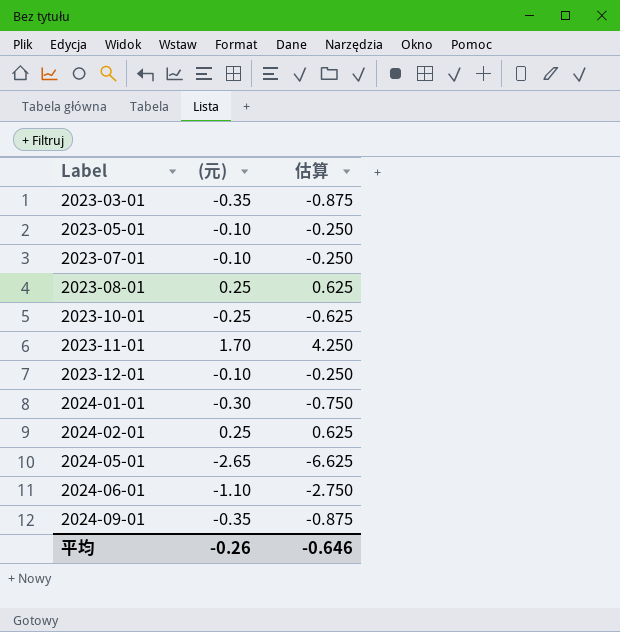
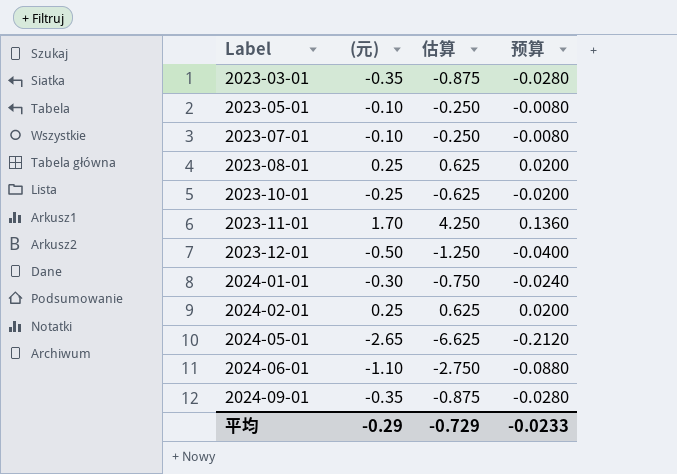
column 预算 | formula: none -> [(元)] * 0.08
2023-12-01 | (元): -0.10 -> -0.50
2023-12-01 | 估算: -0.250 -> -1.250
平均 | (元): -0.26 -> -0.29
平均 | 估算: -0.646 -> -0.729

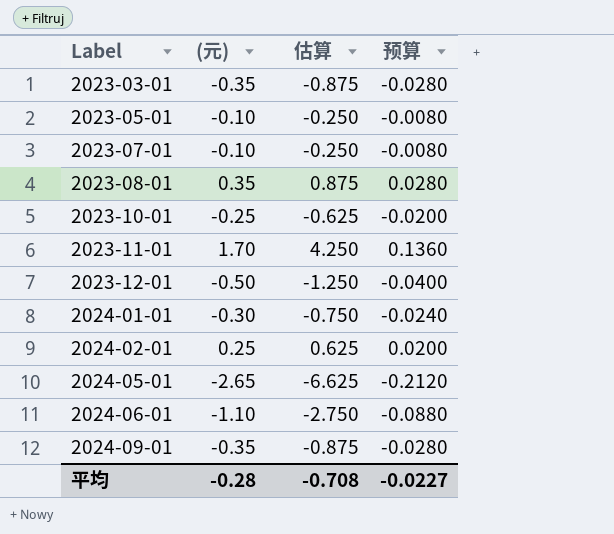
2023-08-01 | (元): 0.25 -> 0.35
2023-08-01 | 估算: 0.625 -> 0.875
2023-08-01 | 预算: 0.0200 -> 0.0280
平均 | (元): -0.29 -> -0.28
平均 | 估算: -0.729 -> -0.708
平均 | 预算: -0.0233 -> -0.0227

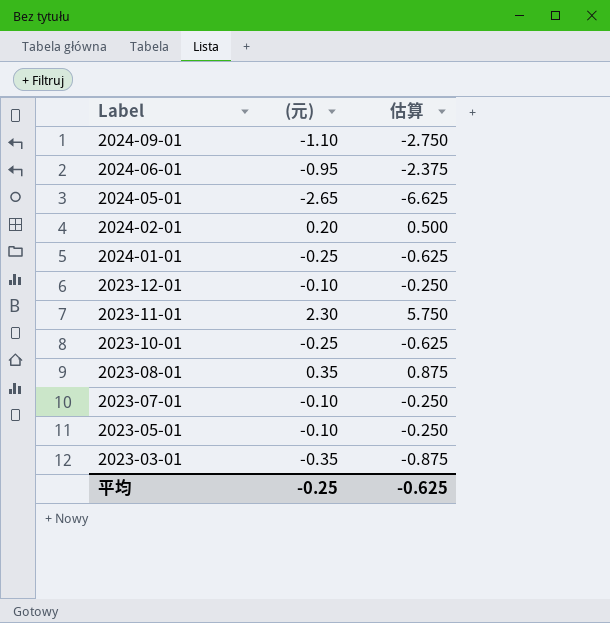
row order: Label ascending -> Label descending
column 预算 | formula: [(元)] * 0.08 -> none
2024-09-01 | (元): -0.35 -> -1.10
2024-09-01 | 估算: -0.875 -> -2.750
2024-06-01 | (元): -1.10 -> -0.95
2024-06-01 | 估算: -2.750 -> -2.375
2024-02-01 | (元): 0.25 -> 0.20
2024-02-01 | 估算: 0.625 -> 0.500
2024-01-01 | (元): -0.30 -> -0.25
2024-01-01 | 估算: -0.750 -> -0.625
2023-12-01 | (元): -0.50 -> -0.10
2023-12-01 | 估算: -1.250 -> -0.250
2023-11-01 | (元): 1.70 -> 2.30
2023-11-01 | 估算: 4.250 -> 5.750
平均 | (元): -0.28 -> -0.25
平均 | 估算: -0.708 -> -0.625

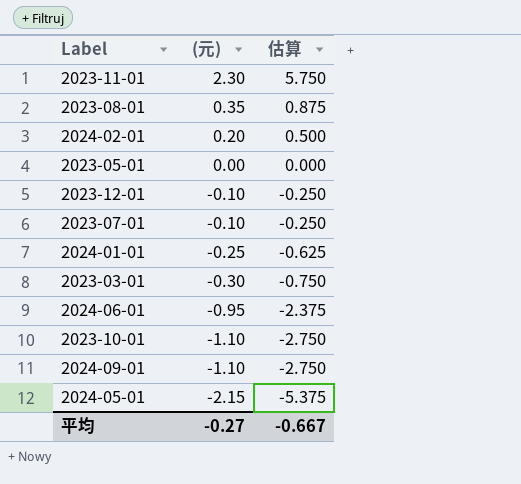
row order: Label descending -> (元) descending
2023-05-01 | (元): -0.10 -> 0.00
2023-05-01 | 估算: -0.250 -> 0.000
2023-03-01 | (元): -0.35 -> -0.30
2023-03-01 | 估算: -0.875 -> -0.750
2023-10-01 | (元): -0.25 -> -1.10
2023-10-01 | 估算: -0.625 -> -2.750
2024-05-01 | (元): -2.65 -> -2.15
2024-05-01 | 估算: -6.625 -> -5.375
平均 | (元): -0.25 -> -0.27
平均 | 估算: -0.625 -> -0.667

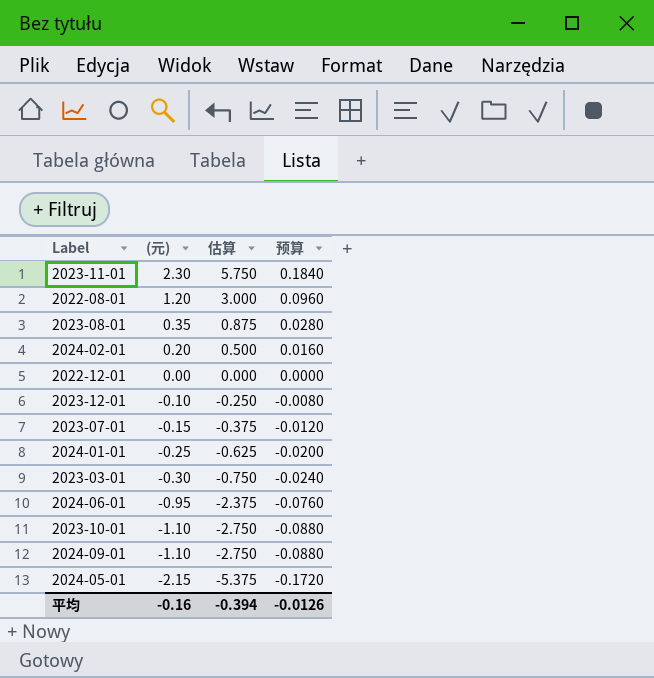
column 预算 | formula: none -> [(元)] * 0.08
row 2023-05-01: 0.00 | 0.000 -> none
row 2022-08-01: none -> 1.20 | 3.000 | 0.0960
row 2022-12-01: none -> 0.00 | 0.000 | 0.0000
2023-07-01 | (元): -0.10 -> -0.15
2023-07-01 | 估算: -0.250 -> -0.375
平均 | (元): -0.27 -> -0.16
平均 | 估算: -0.667 -> -0.394

